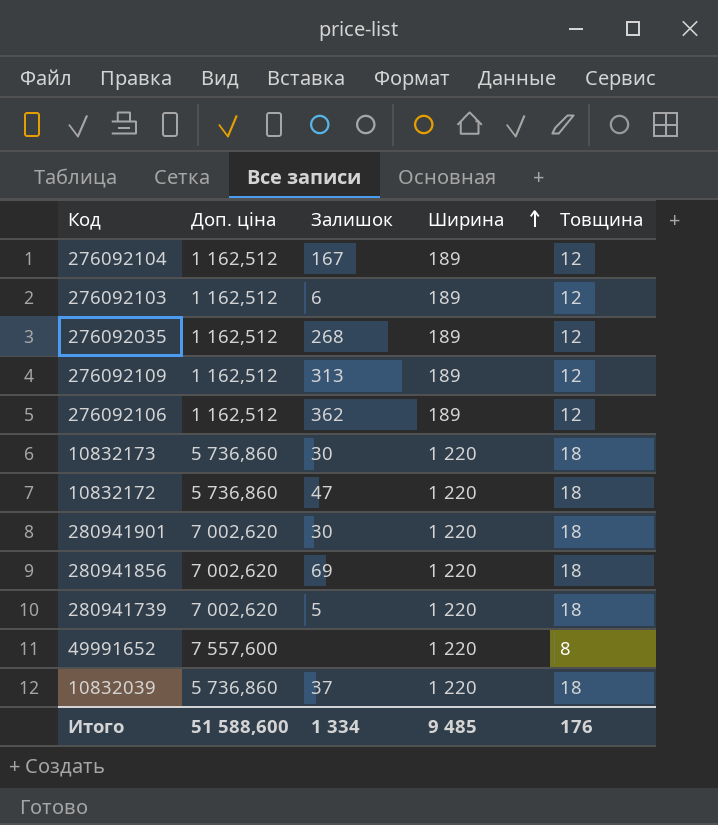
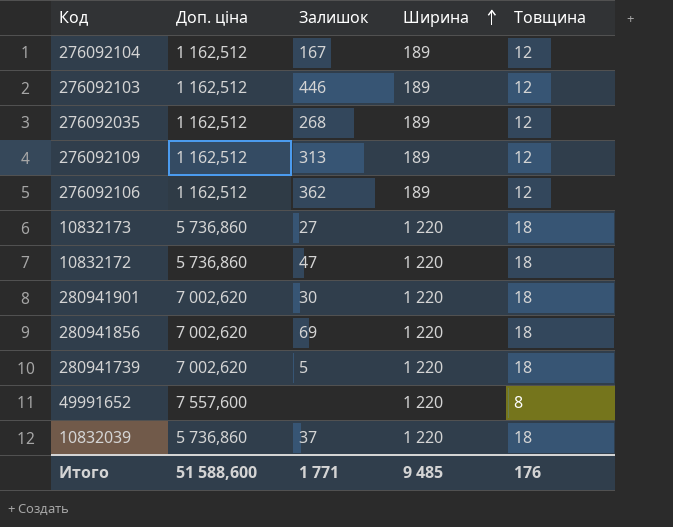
276092103 | Залишок: 6 -> 446
10832173 | Залишок: 30 -> 27
Итого | Залишок: 1 334 -> 1 771

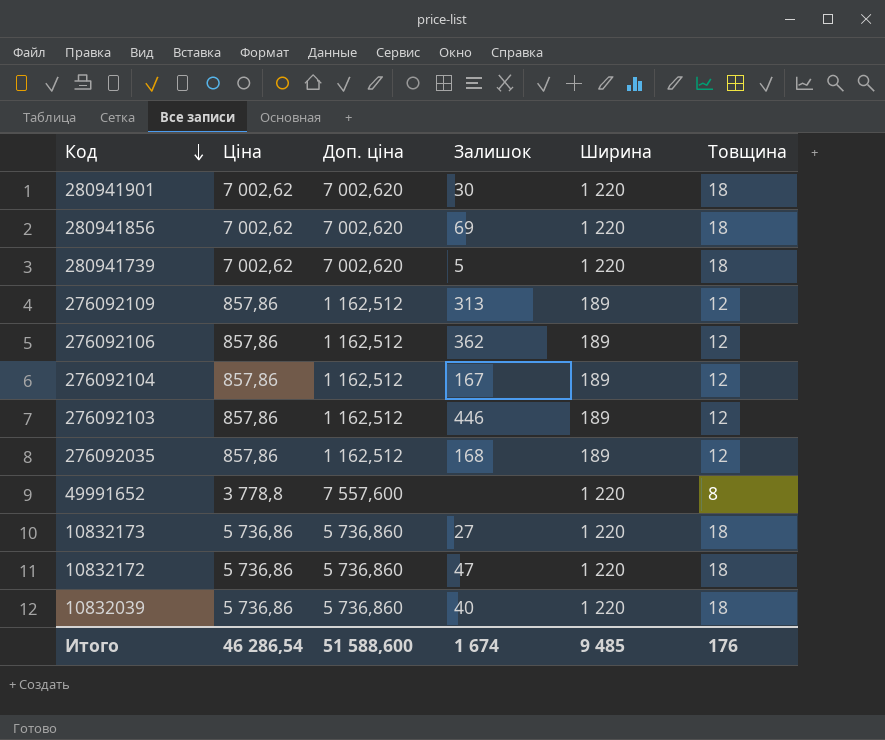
row order: Ширина ascending -> Код descending
column Ціна | position: none -> 2
276092035 | Залишок: 268 -> 168
10832039 | Залишок: 37 -> 40
Итого | Залишок: 1 771 -> 1 674

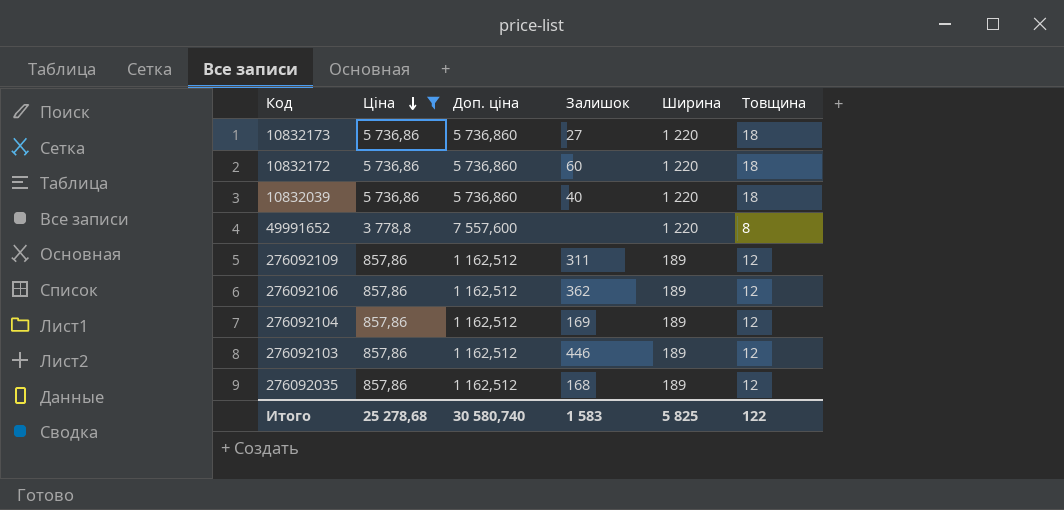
filter: none -> Ціна != 7 002,62
row order: Код descending -> Ціна descending
10832172 | Залишок: 47 -> 60
276092109 | Залишок: 313 -> 311
276092104 | Залишок: 167 -> 169
Итого | Ціна: 46 286,54 -> 25 278,68
Итого | Доп. ціна: 51 588,600 -> 30 580,740
Итого | Залишок: 1 674 -> 1 583
Итого | Ширина: 9 485 -> 5 825
Итого | Товщина: 176 -> 122

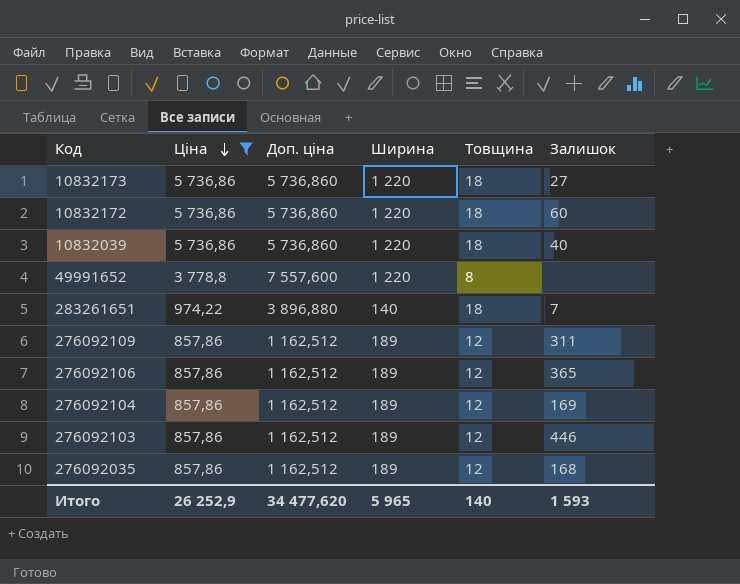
column Залишок | position: 4 -> 6
row 283261651: none -> 974,22 | 3 896,880 | 140 | 18 | 7
276092106 | Залишок: 362 -> 365
Итого | Ціна: 25 278,68 -> 26 252,9
Итого | Доп. ціна: 30 580,740 -> 34 477,620
Итого | Ширина: 5 825 -> 5 965
Итого | Товщина: 122 -> 140
Итого | Залишок: 1 583 -> 1 593

